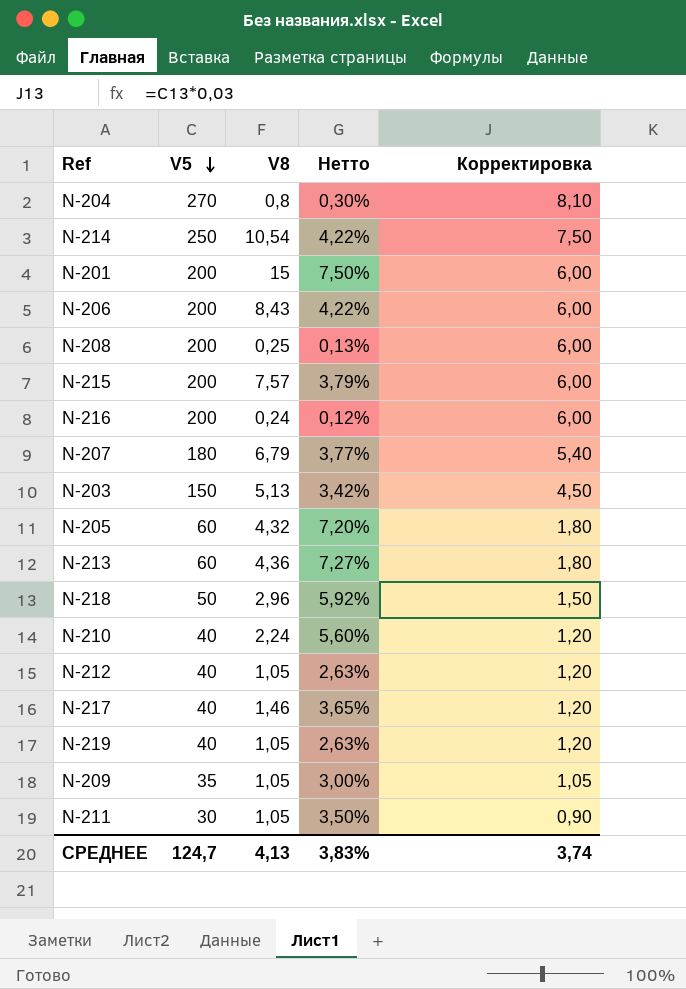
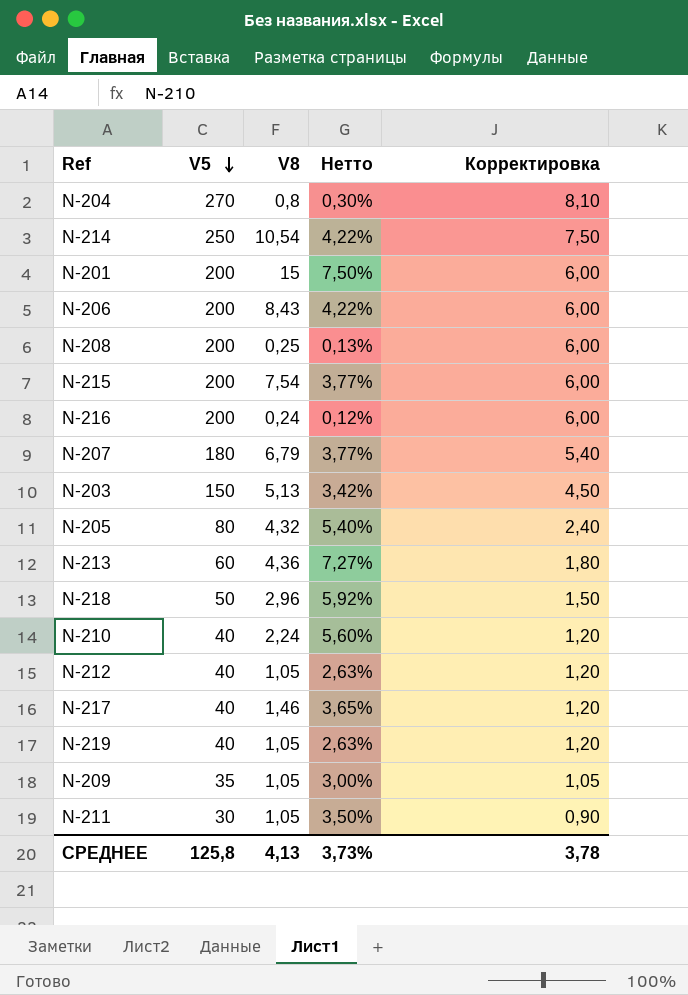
N-215 | V8: 7,57 -> 7,54
N-215 | Нетто: 3,79% -> 3,77%
N-205 | V5: 60 -> 80
N-205 | Нетто: 7,20% -> 5,40%
N-205 | Корректировка: 1,80 -> 2,40
СРЕДНЕЕ | V5: 124,7 -> 125,8
СРЕДНЕЕ | Нетто: 3,83% -> 3,73%
СРЕДНЕЕ | Корректировка: 3,74 -> 3,78

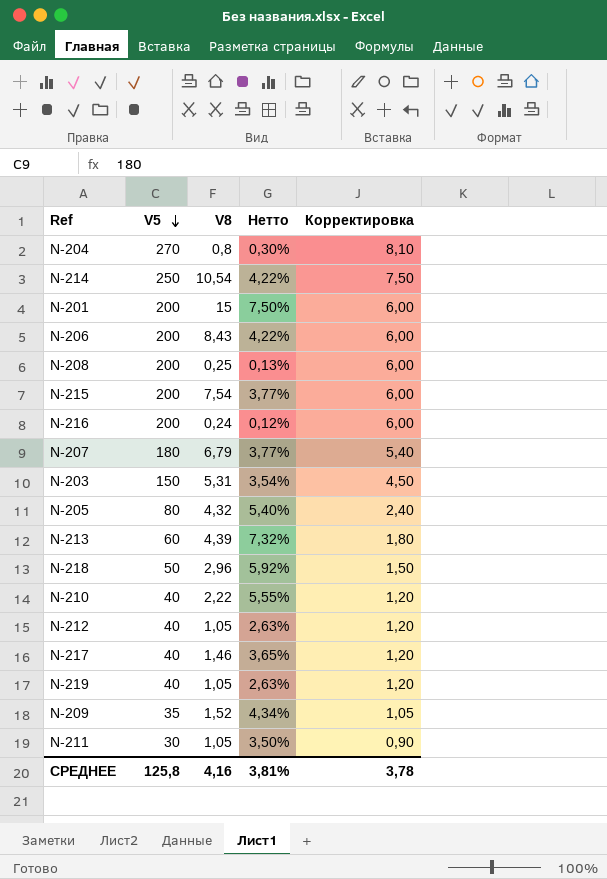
N-203 | V8: 5,13 -> 5,31
N-203 | Нетто: 3,42% -> 3,54%
N-213 | V8: 4,36 -> 4,39
N-213 | Нетто: 7,27% -> 7,32%
N-210 | V8: 2,24 -> 2,22
N-210 | Нетто: 5,60% -> 5,55%
N-209 | V8: 1,05 -> 1,52
N-209 | Нетто: 3,00% -> 4,34%
СРЕДНЕЕ | V8: 4,13 -> 4,16
СРЕДНЕЕ | Нетто: 3,73% -> 3,81%

